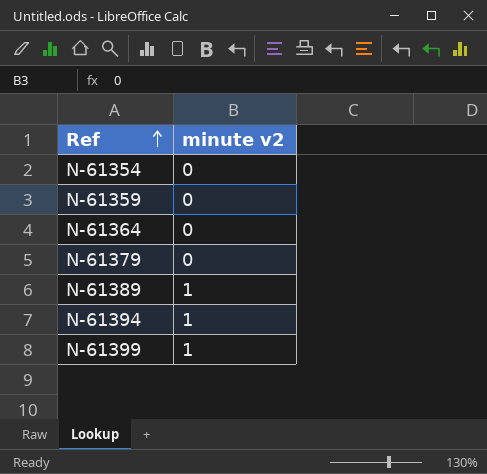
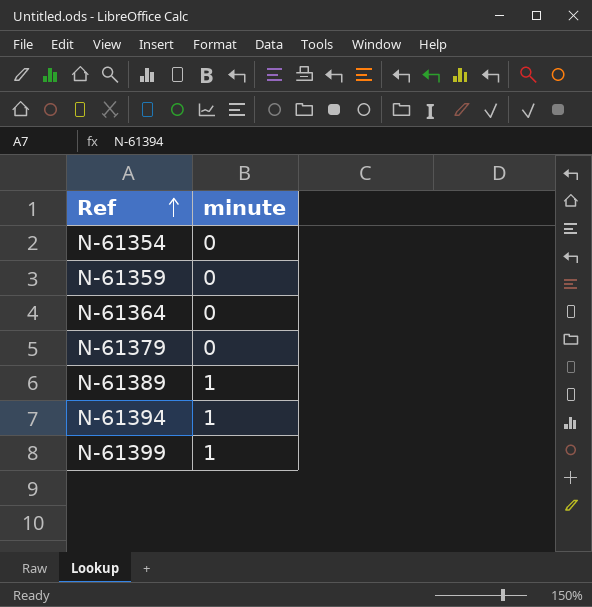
column name: minute v2 -> minute

